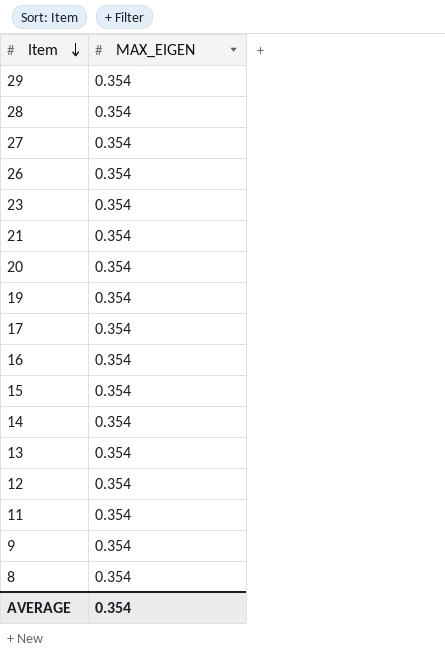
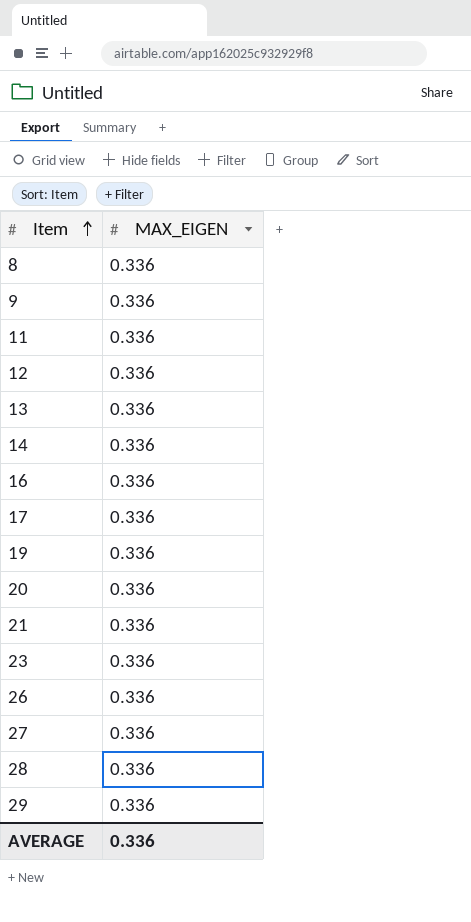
row order: Item descending -> Item ascending
row 15: 0.354 -> none
8 | MAX_EIGEN: 0.354 -> 0.336
9 | MAX_EIGEN: 0.354 -> 0.336
11 | MAX_EIGEN: 0.354 -> 0.336
12 | MAX_EIGEN: 0.354 -> 0.336
13 | MAX_EIGEN: 0.354 -> 0.336
14 | MAX_EIGEN: 0.354 -> 0.336
16 | MAX_EIGEN: 0.354 -> 0.336
17 | MAX_EIGEN: 0.354 -> 0.336
19 | MAX_EIGEN: 0.354 -> 0.336
20 | MAX_EIGEN: 0.354 -> 0.336
21 | MAX_EIGEN: 0.354 -> 0.336
23 | MAX_EIGEN: 0.354 -> 0.336
26 | MAX_EIGEN: 0.354 -> 0.336
27 | MAX_EIGEN: 0.354 -> 0.336
28 | MAX_EIGEN: 0.354 -> 0.336
29 | MAX_EIGEN: 0.354 -> 0.336
AVERAGE | MAX_EIGEN: 0.354 -> 0.336

